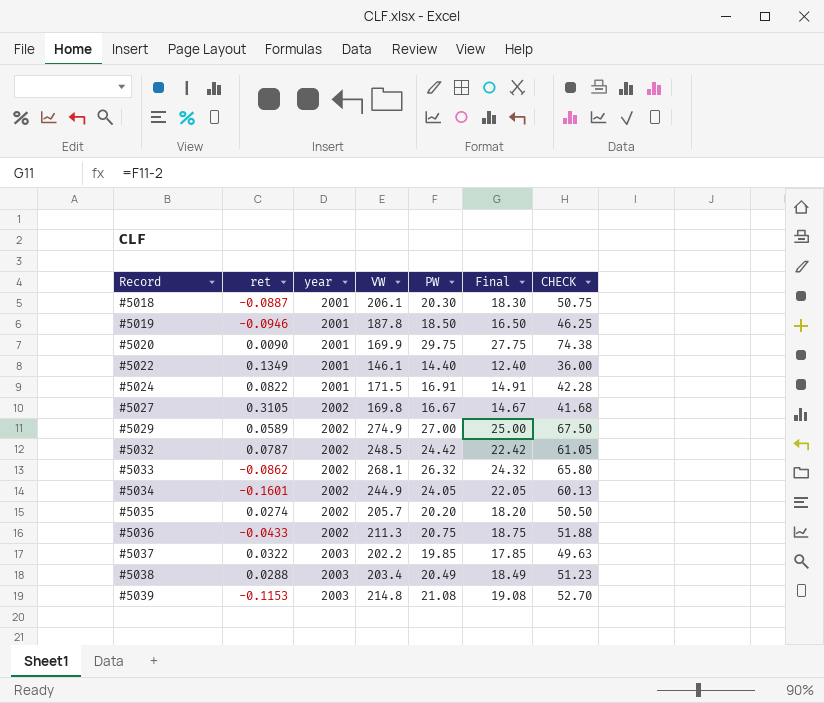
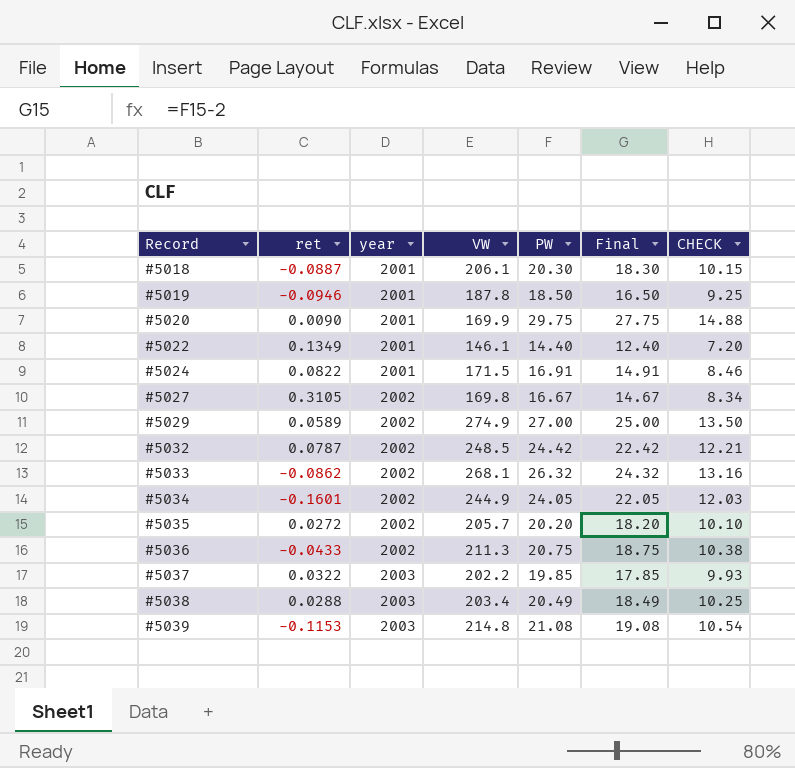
column CHECK | formula: [PW] * 2.5 -> [PW] * 0.5
#5035 | ret: 0.0274 -> 0.0272

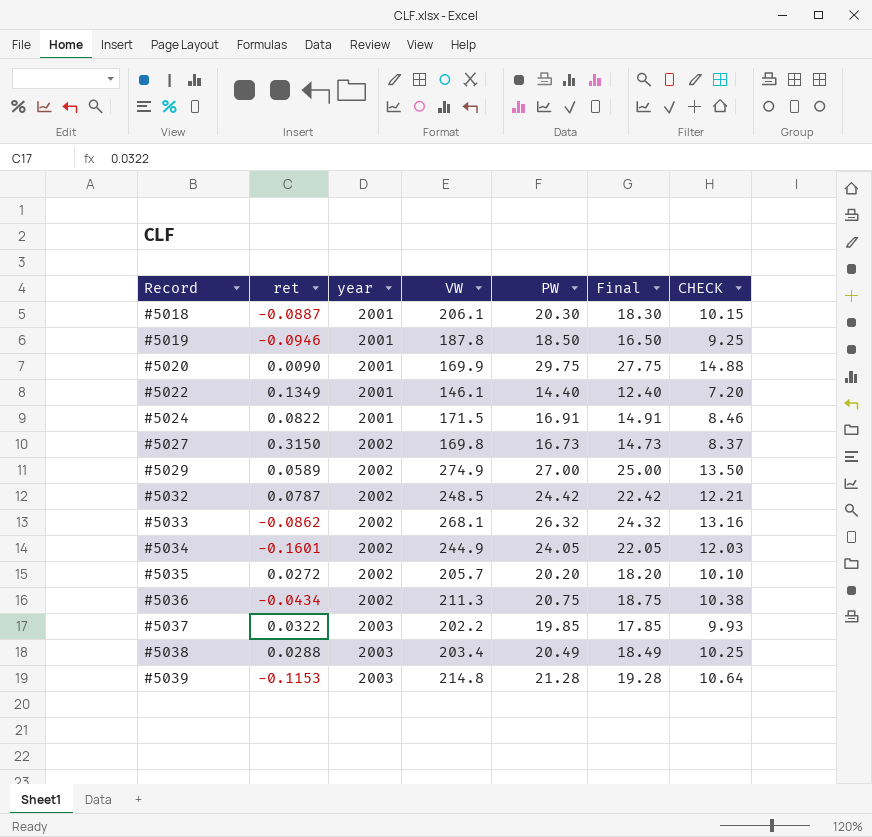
#5027 | ret: 0.3105 -> 0.3150
#5027 | PW: 16.67 -> 16.73
#5027 | Final: 14.67 -> 14.73
#5027 | CHECK: 8.34 -> 8.37
#5036 | ret: -0.0433 -> -0.0434
#5039 | PW: 21.08 -> 21.28
#5039 | Final: 19.08 -> 19.28
#5039 | CHECK: 10.54 -> 10.64

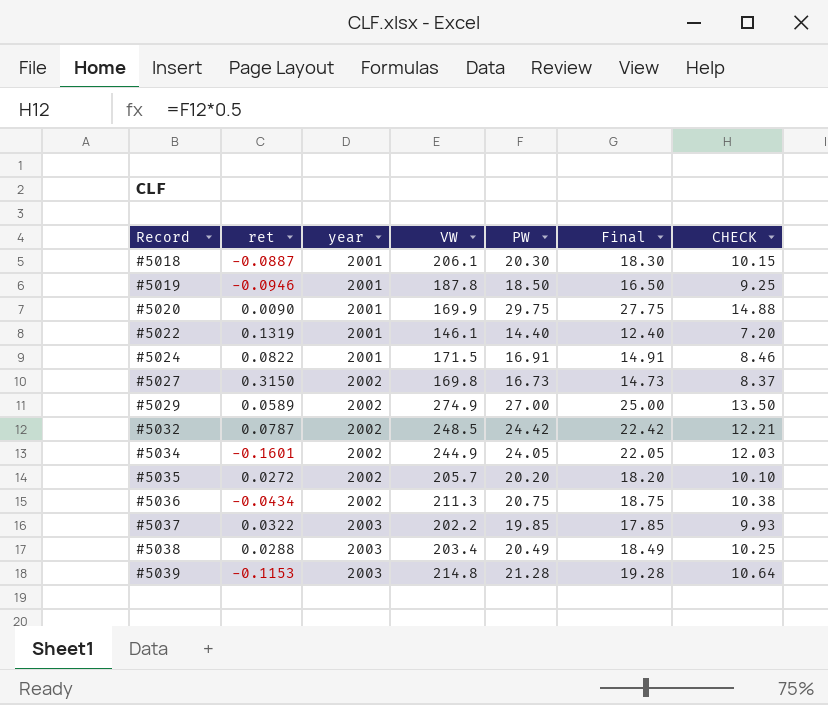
row #5033: -0.0862 | 2002 | 268.1 | 26.32 | 24.32 | 13.16 -> none
#5022 | ret: 0.1349 -> 0.1319

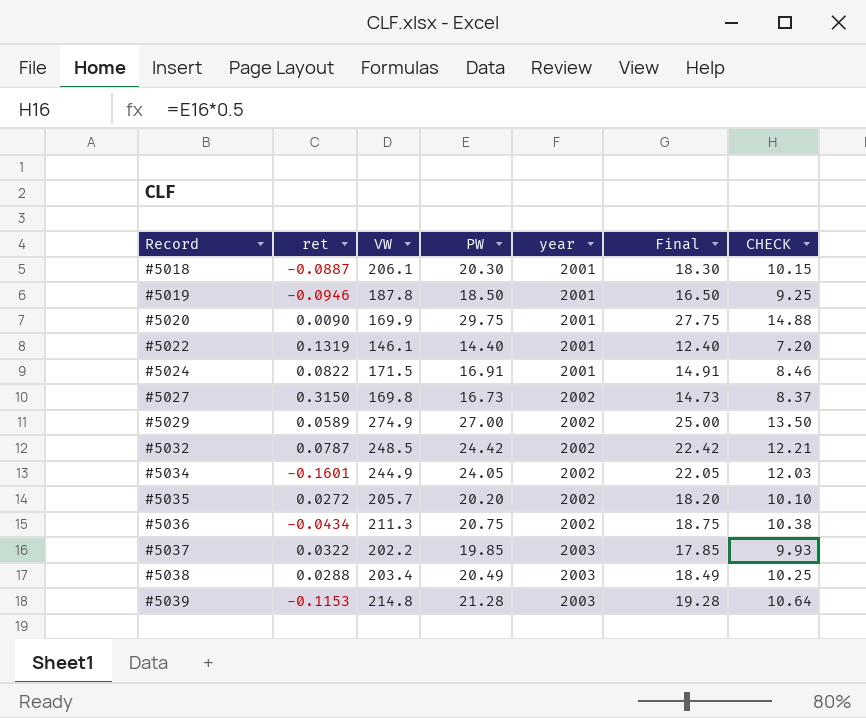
column year | position: 3 -> 5

